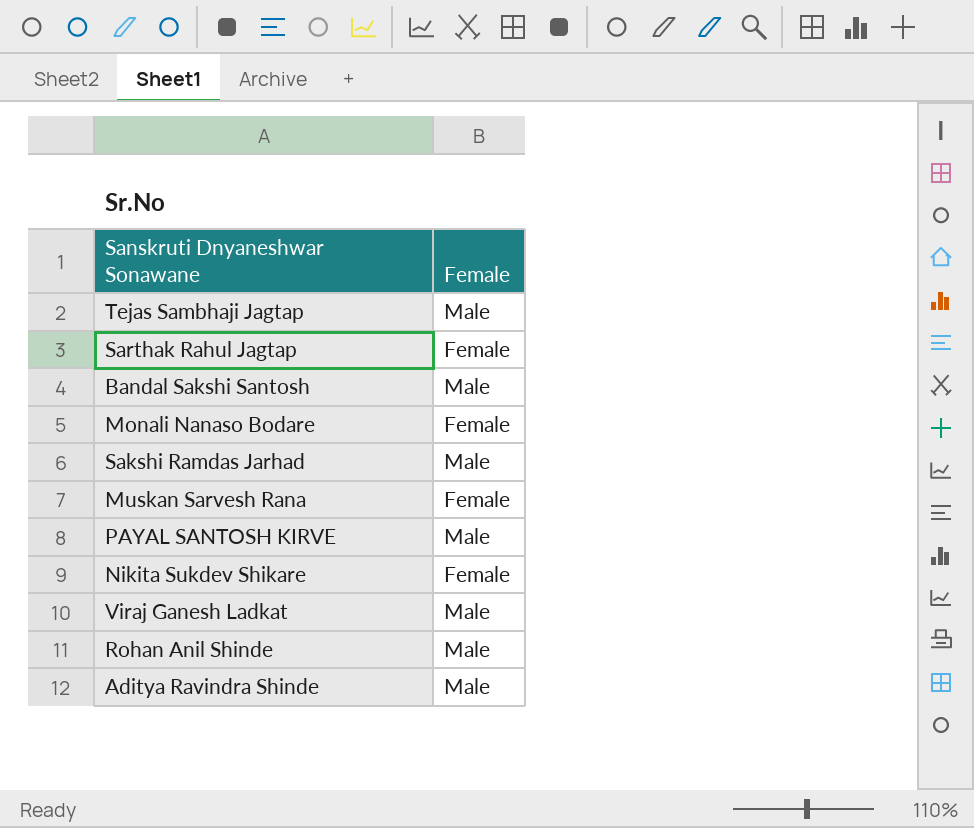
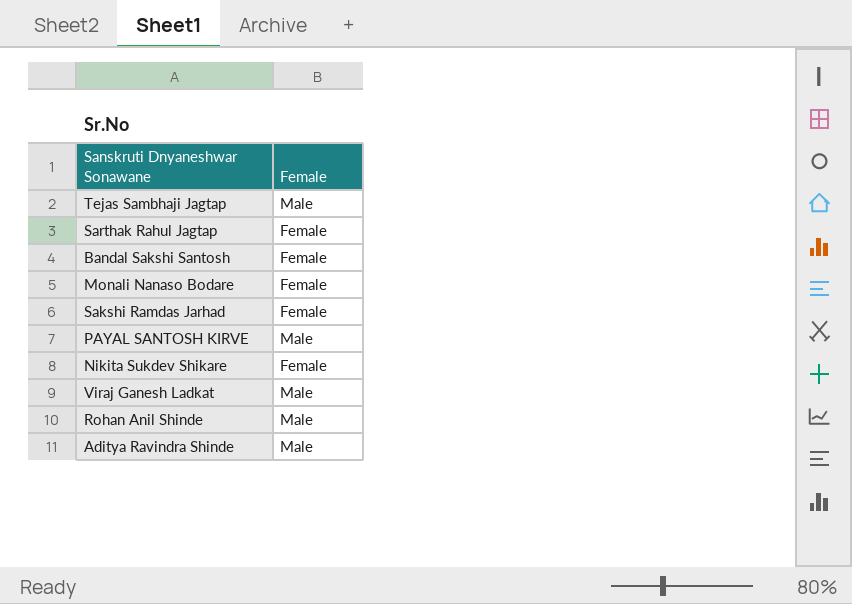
row Muskan Sarvesh Rana: Female -> none
Bandal Sakshi Santosh | Female: Male -> Female
Sakshi Ramdas Jarhad | Female: Male -> Female

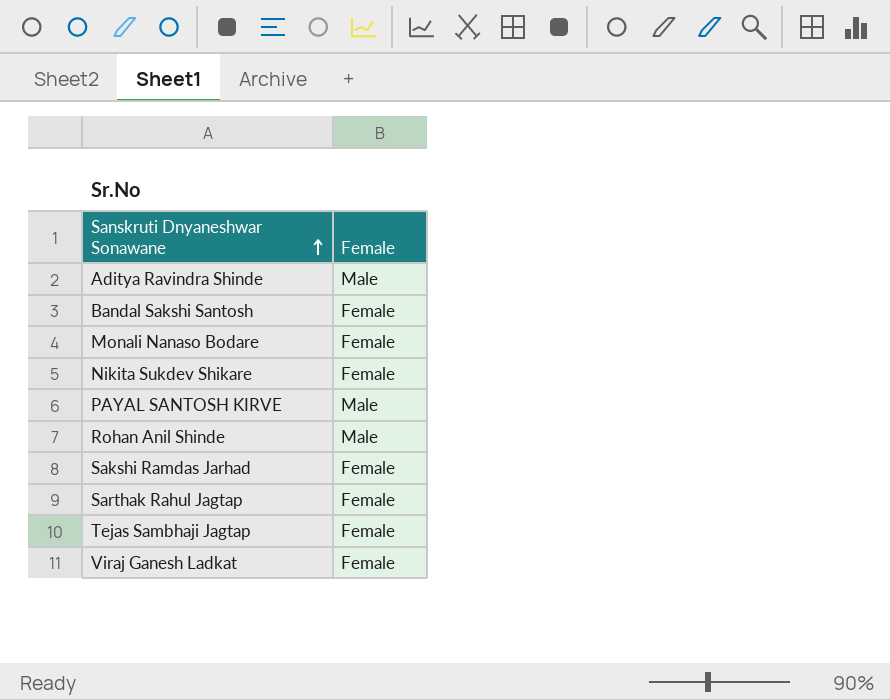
row order: none -> Sanskruti Dnyaneshwar Sonawane ascending
Tejas Sambhaji Jagtap | Female: Male -> Female
Viraj Ganesh Ladkat | Female: Male -> Female

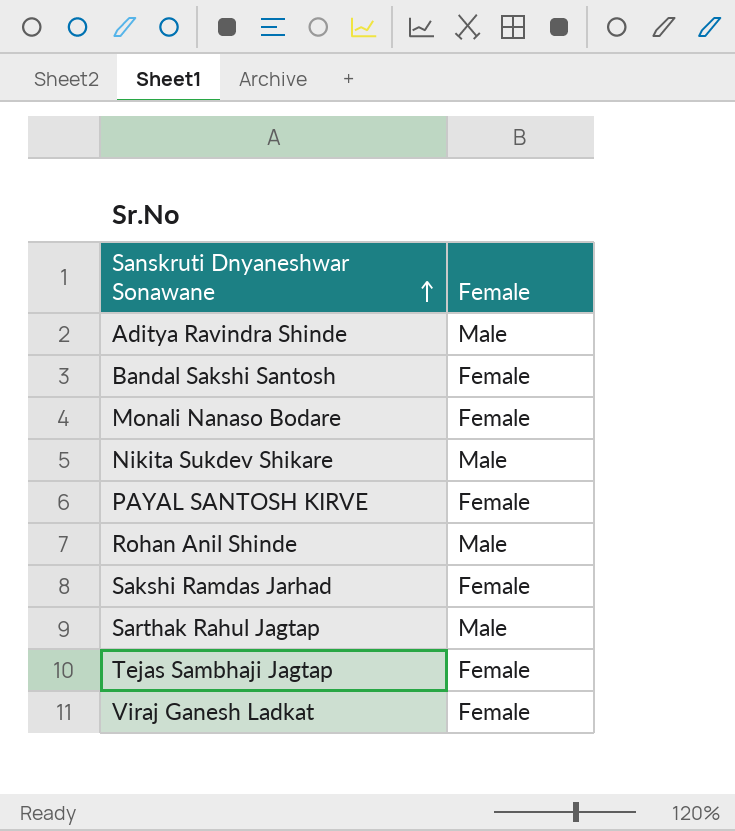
Nikita Sukdev Shikare | Female: Female -> Male
PAYAL SANTOSH KIRVE | Female: Male -> Female
Sarthak Rahul Jagtap | Female: Female -> Male

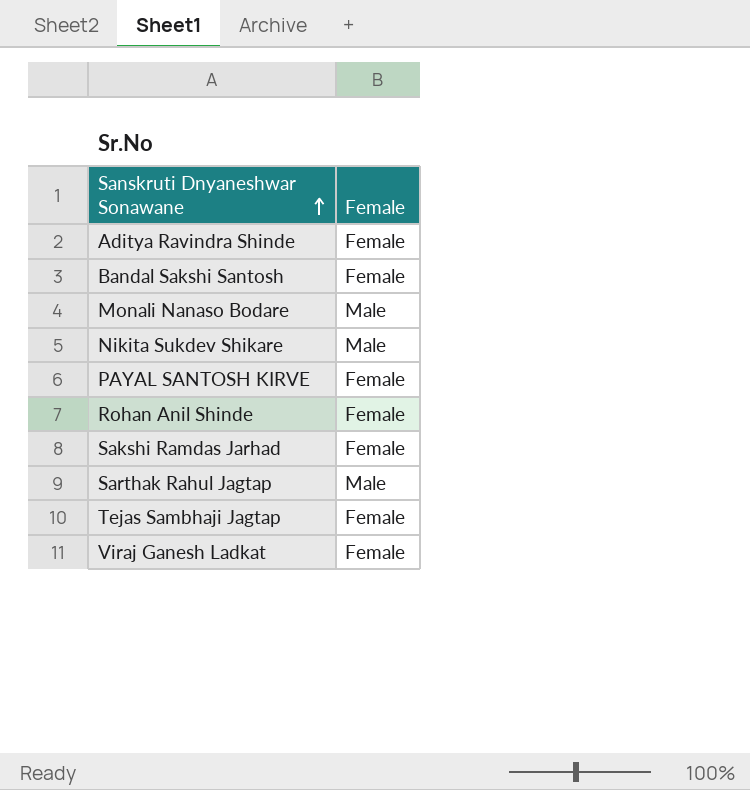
Aditya Ravindra Shinde | Female: Male -> Female
Monali Nanaso Bodare | Female: Female -> Male
Rohan Anil Shinde | Female: Male -> Female

